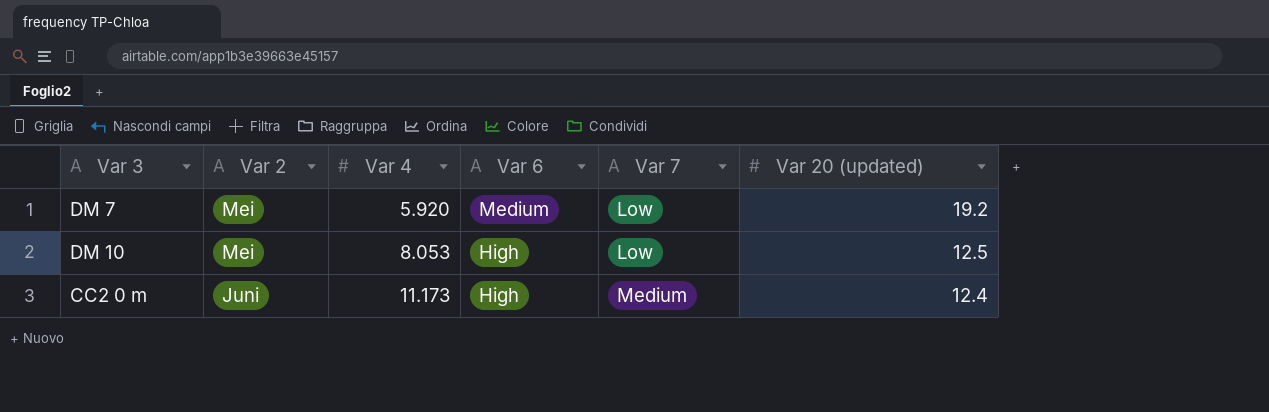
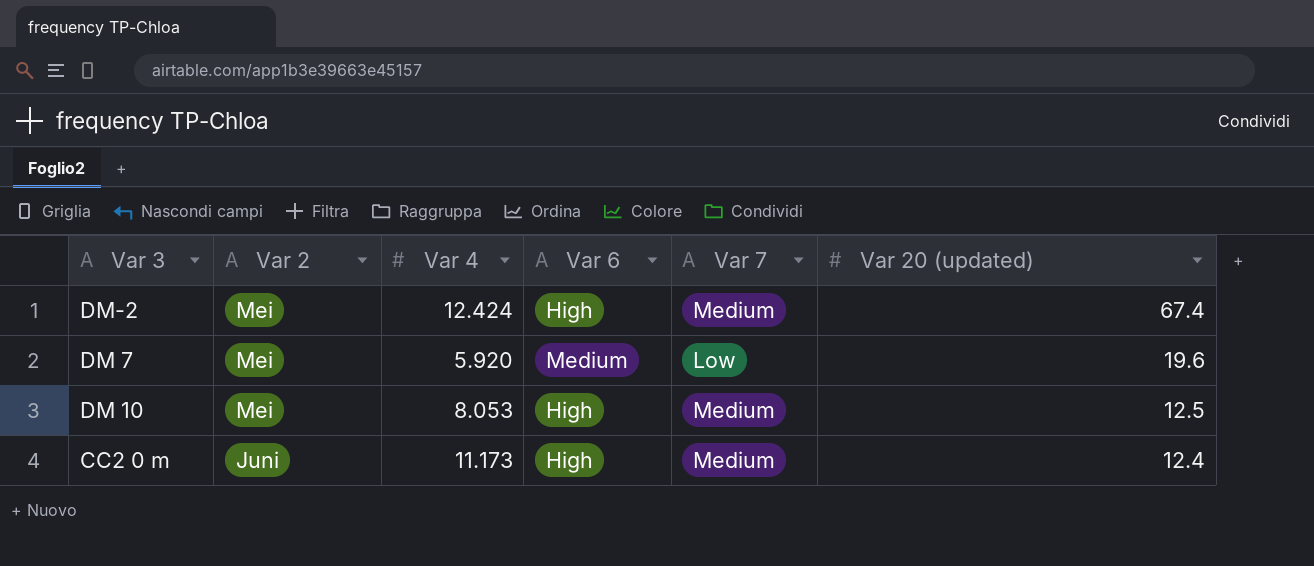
row DM-2: none -> Mei | 12.424 | High | Medium | 67.4
DM 7 | Var 20 (updated): 19.2 -> 19.6
DM 10 | Var 7: Low -> Medium

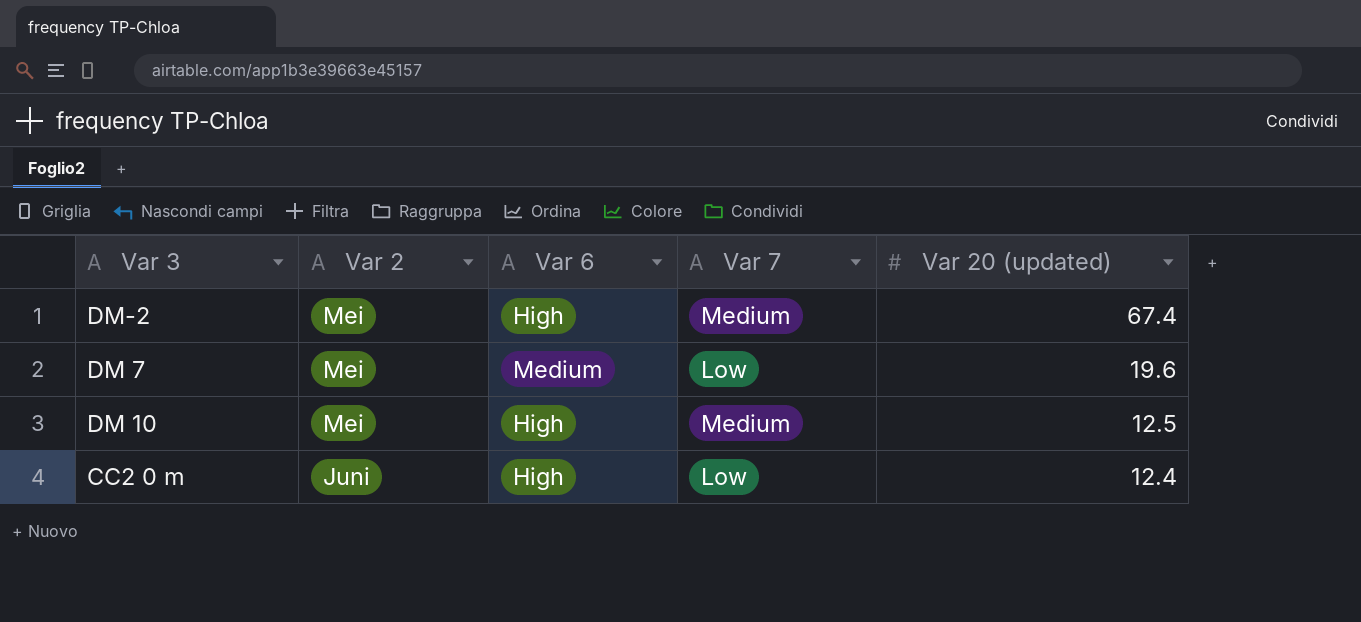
column Var 4 | position: 3 -> none
CC2 0 m | Var 7: Medium -> Low

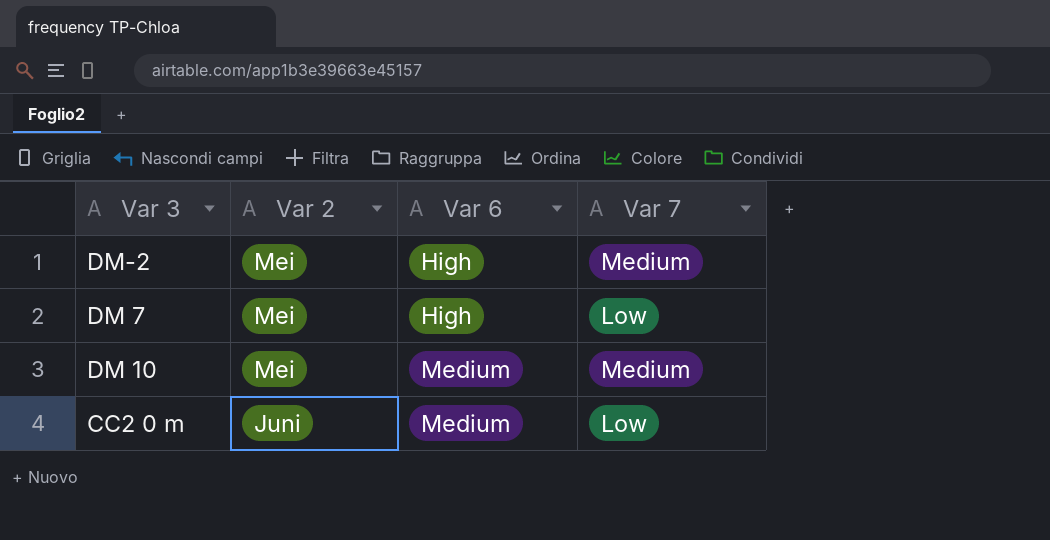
column Var 20 (updated) | position: 5 -> none
DM 7 | Var 6: Medium -> High
DM 10 | Var 6: High -> Medium
CC2 0 m | Var 6: High -> Medium

